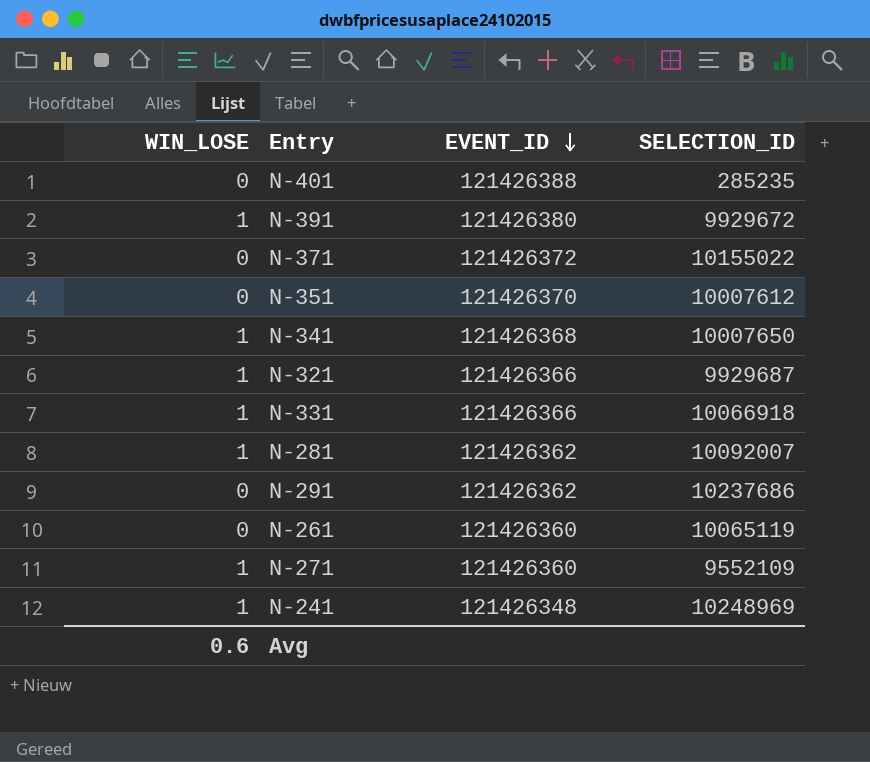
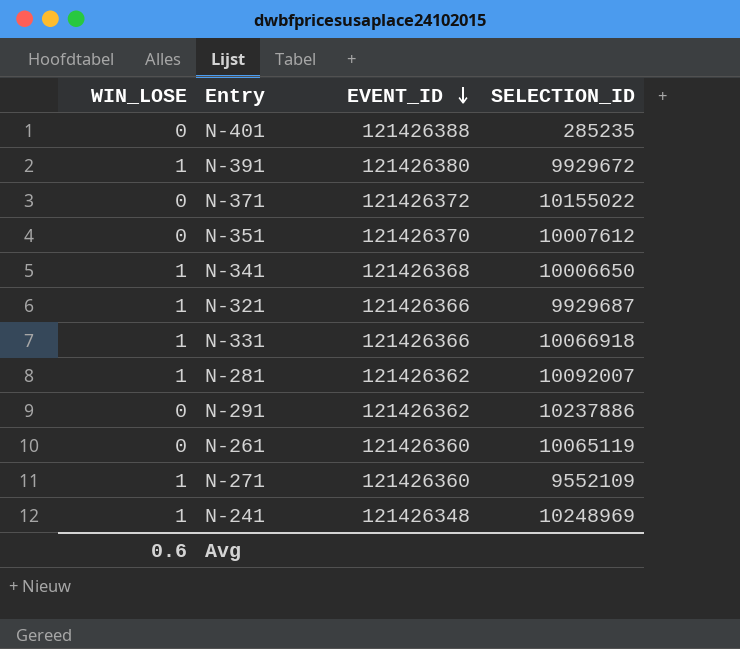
N-341 | SELECTION_ID: 10007650 -> 10006650
N-291 | SELECTION_ID: 10237686 -> 10237886

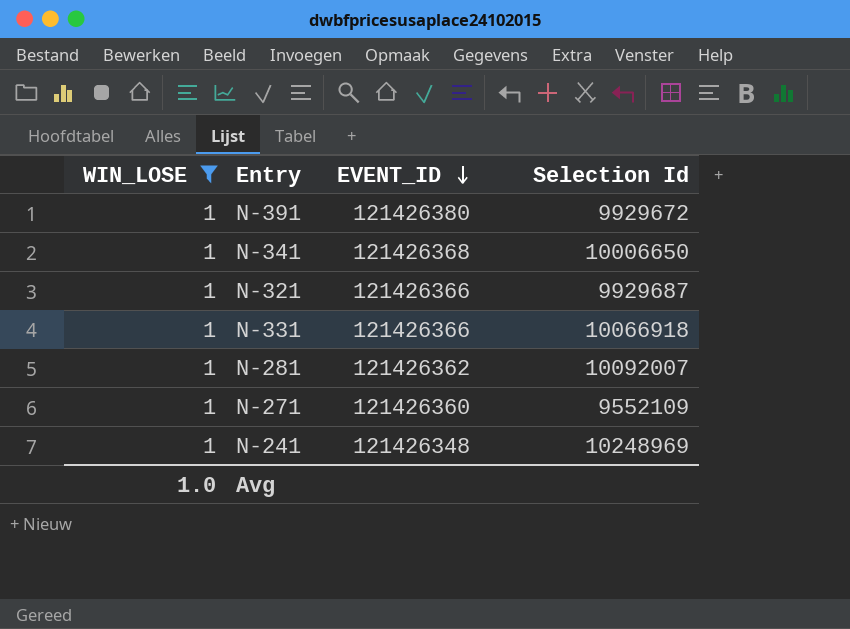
filter: none -> WIN_LOSE = 1
column name: SELECTION_ID -> Selection Id
Avg | WIN_LOSE: 0.6 -> 1.0

